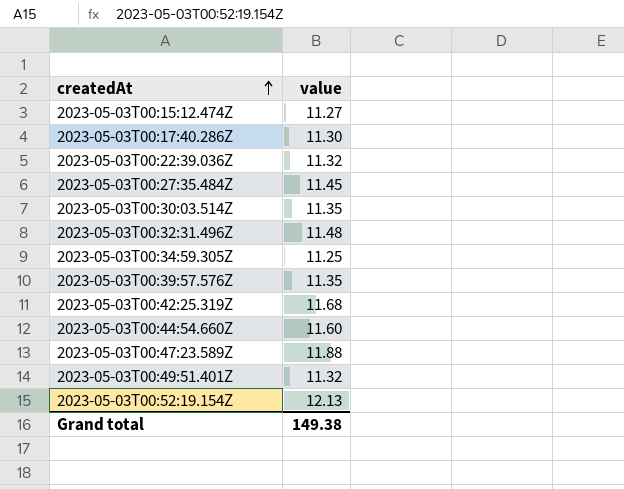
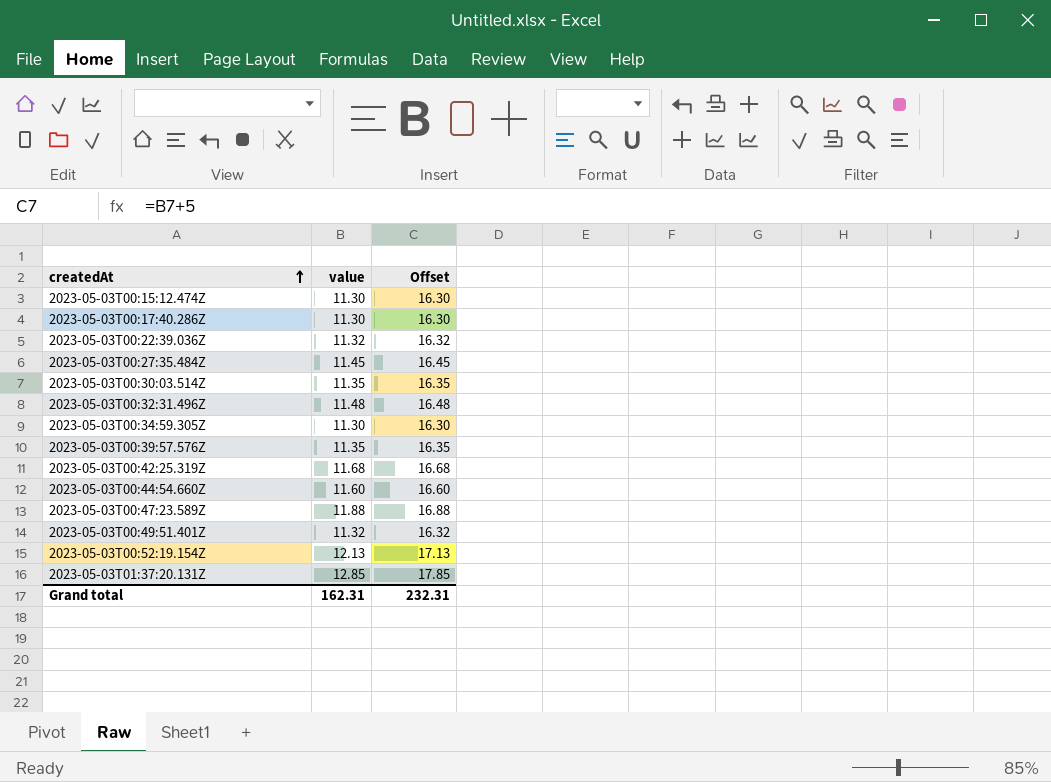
column Offset | formula: none -> [value] + 5
2023-05-03T00:15:12.474Z | value: 11.27 -> 11.30
2023-05-03T00:34:59.305Z | value: 11.25 -> 11.30
row 2023-05-03T01:37:20.131Z: none -> 12.85 | 17.85
Grand total | value: 149.38 -> 162.31

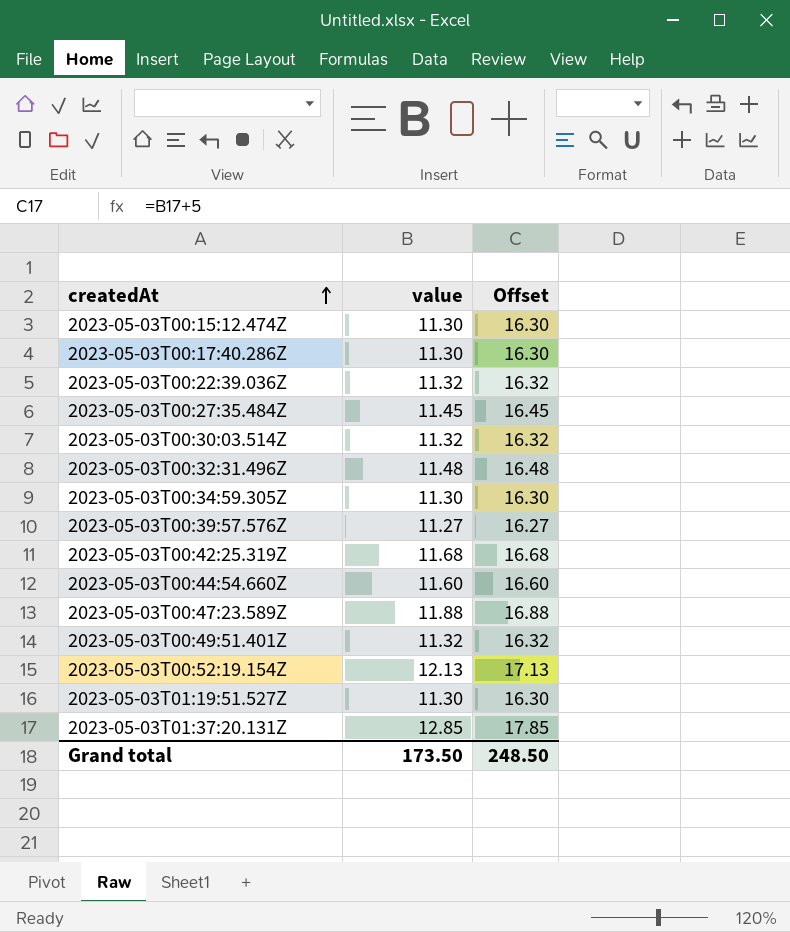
2023-05-03T00:30:03.514Z | value: 11.35 -> 11.32
2023-05-03T00:30:03.514Z | Offset: 16.35 -> 16.32
2023-05-03T00:39:57.576Z | value: 11.35 -> 11.27
2023-05-03T00:39:57.576Z | Offset: 16.35 -> 16.27
row 2023-05-03T01:19:51.527Z: none -> 11.30 | 16.30
Grand total | value: 162.31 -> 173.50
Grand total | Offset: 232.31 -> 248.50

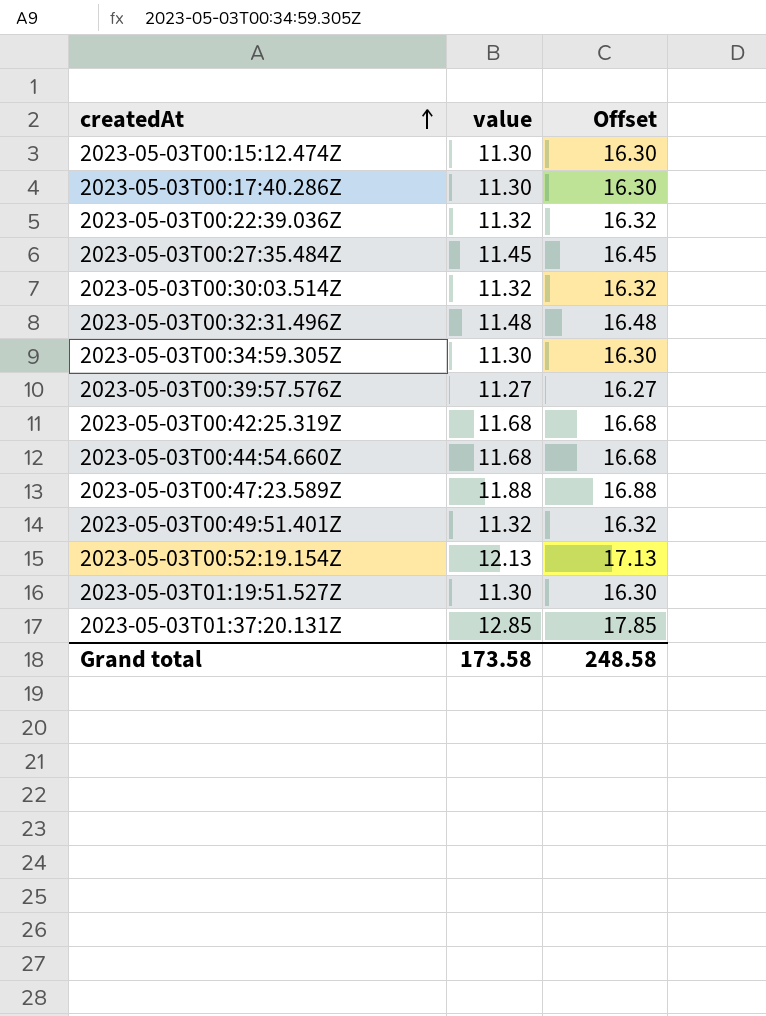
2023-05-03T00:44:54.660Z | value: 11.60 -> 11.68
2023-05-03T00:44:54.660Z | Offset: 16.60 -> 16.68
Grand total | value: 173.50 -> 173.58
Grand total | Offset: 248.50 -> 248.58

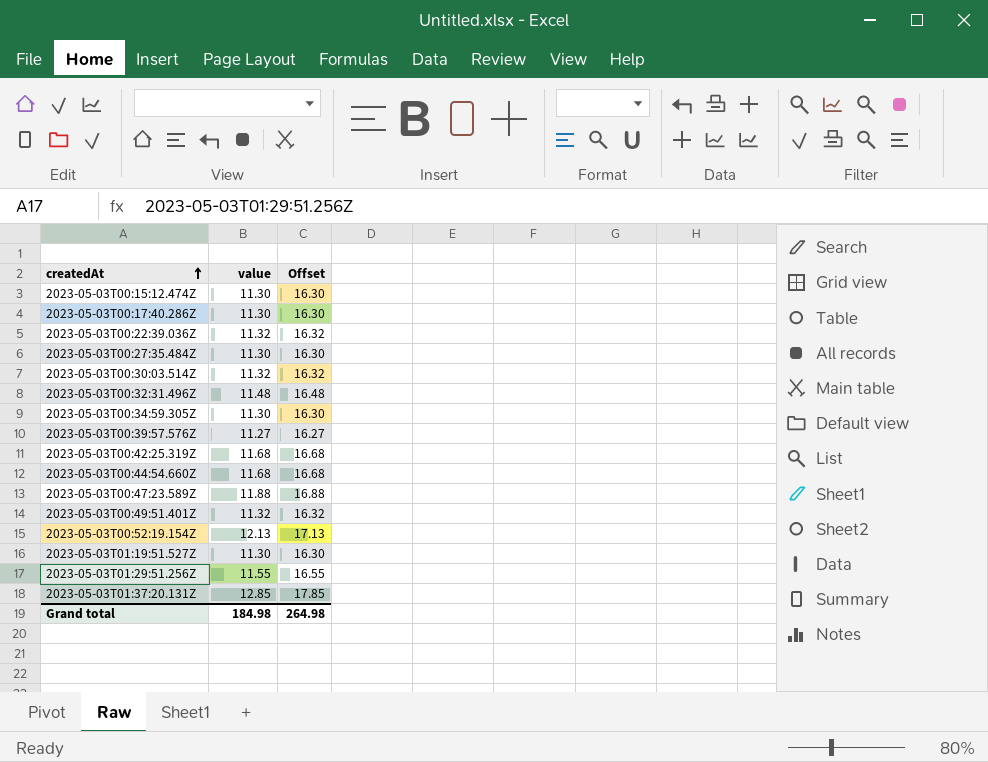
2023-05-03T00:27:35.484Z | value: 11.45 -> 11.30
2023-05-03T00:27:35.484Z | Offset: 16.45 -> 16.30
row 2023-05-03T01:29:51.256Z: none -> 11.55 | 16.55
Grand total | value: 173.58 -> 184.98
Grand total | Offset: 248.58 -> 264.98

